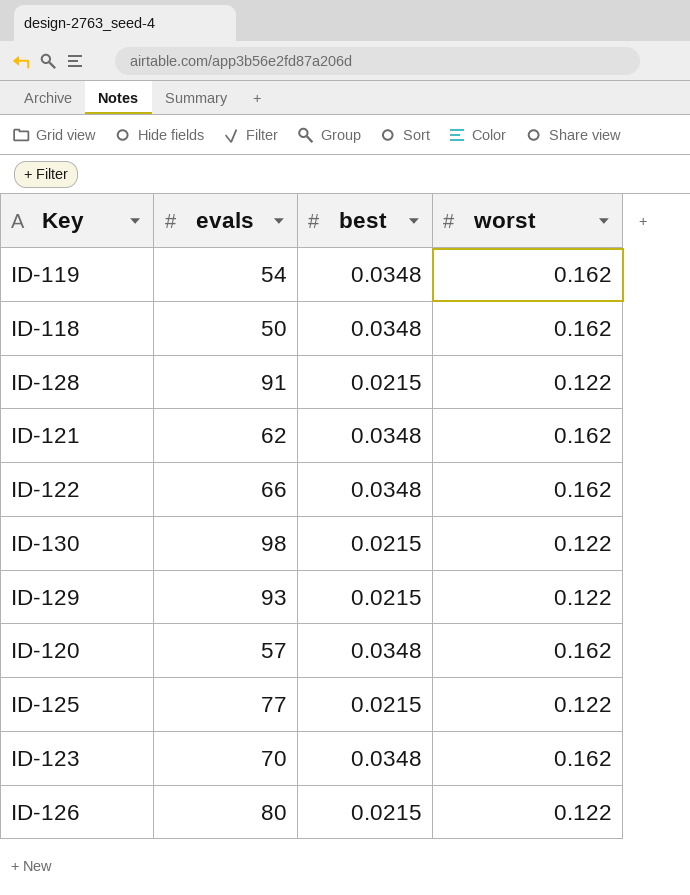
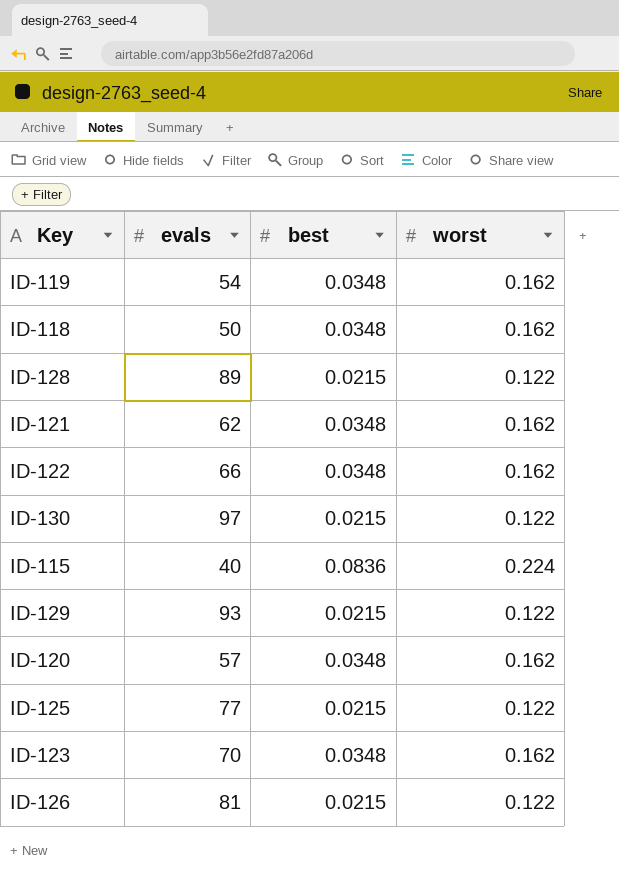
ID-128 | evals: 91 -> 89
ID-130 | evals: 98 -> 97
row ID-115: none -> 40 | 0.0836 | 0.224
ID-126 | evals: 80 -> 81

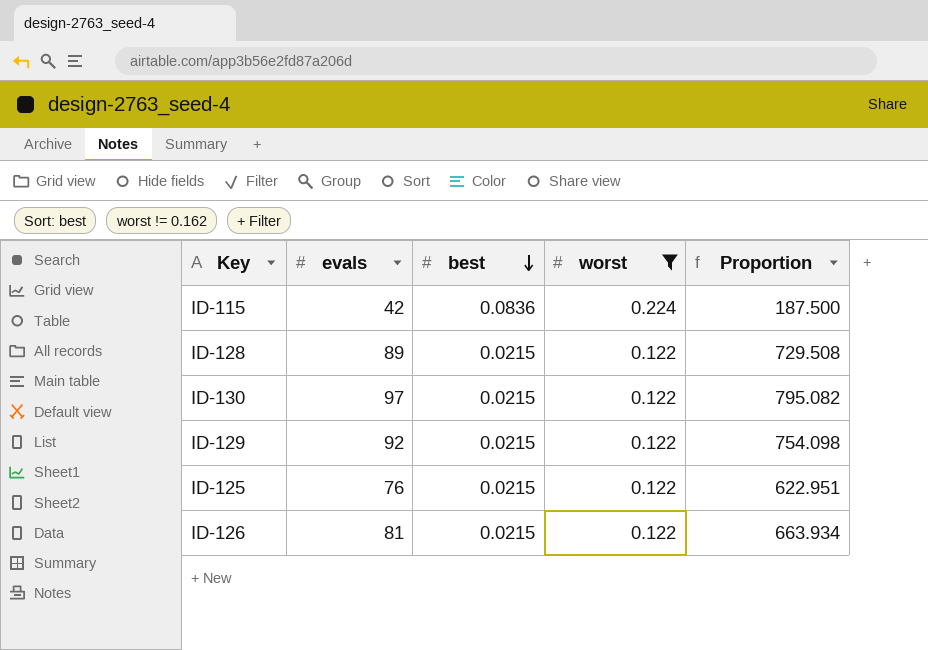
filter: none -> worst != 0.162
row order: none -> best descending
column Proportion | formula: none -> [evals] / [worst]
ID-115 | evals: 40 -> 42
ID-129 | evals: 93 -> 92
ID-125 | evals: 77 -> 76

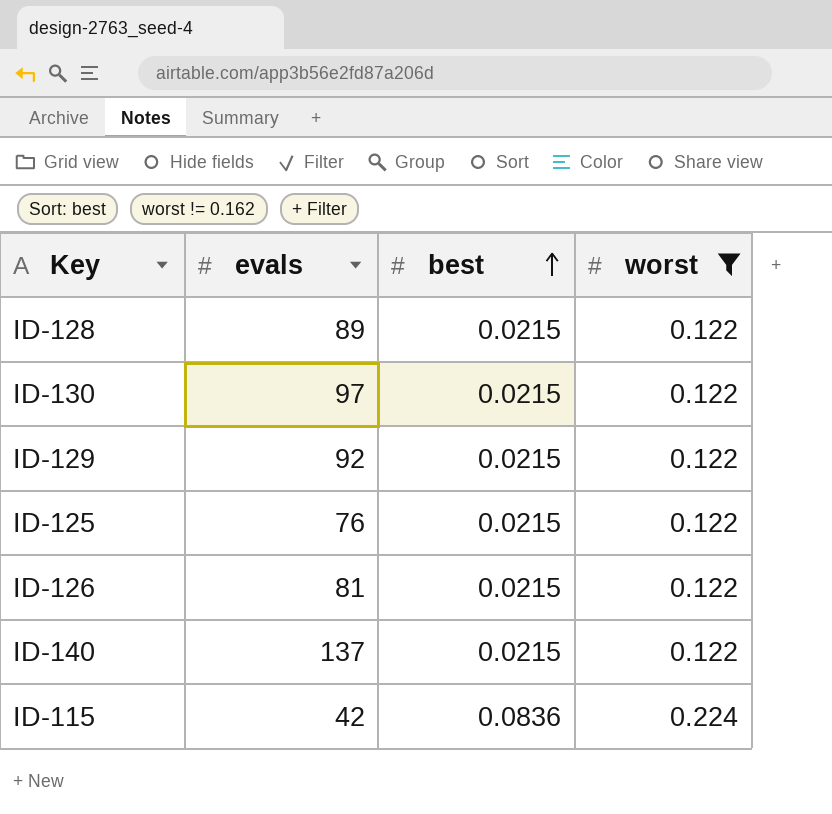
row order: best descending -> best ascending
column Proportion | formula: [evals] / [worst] -> none
row ID-140: none -> 137 | 0.0215 | 0.122

